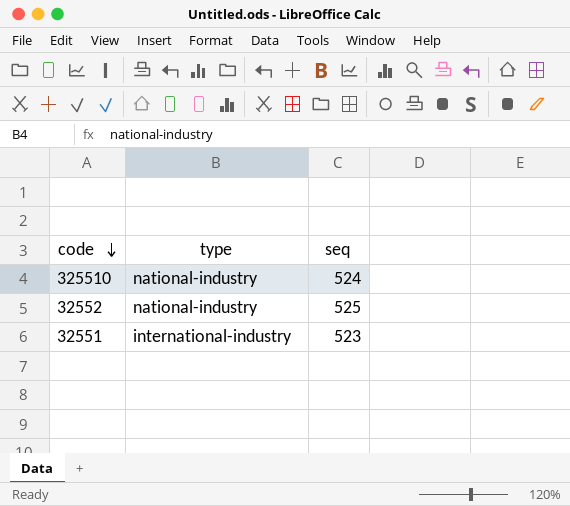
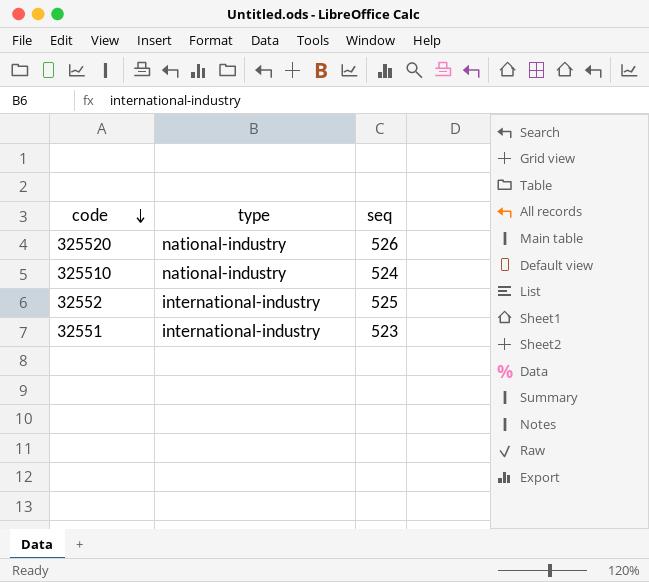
row 325520: none -> national-industry | 526
32552 | type: national-industry -> international-industry

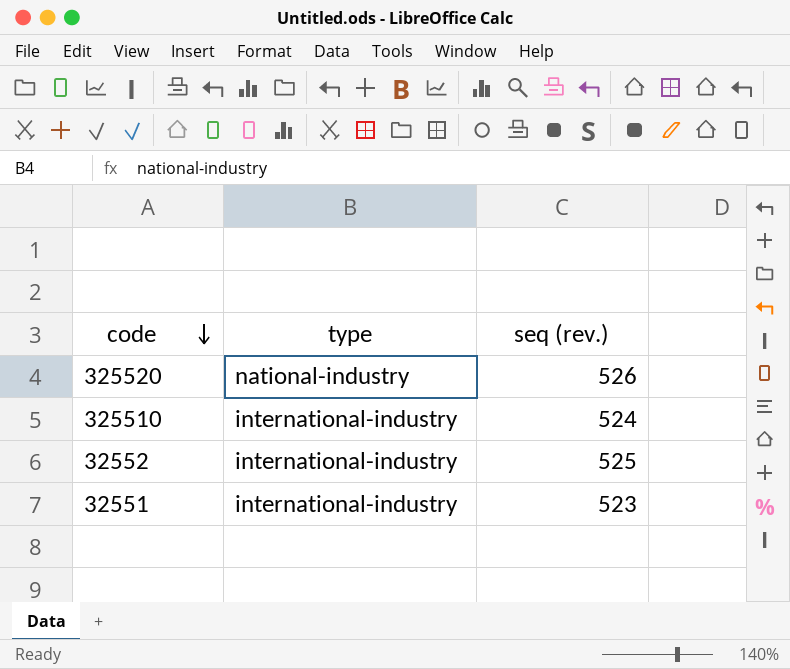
column name: seq -> seq (rev.)
325510 | type: national-industry -> international-industry

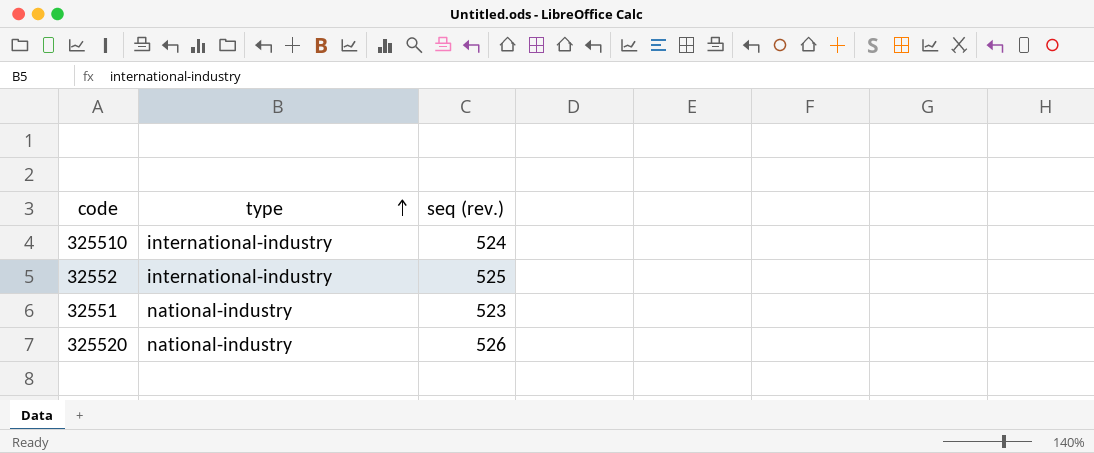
row order: code descending -> type ascending
32551 | type: international-industry -> national-industry

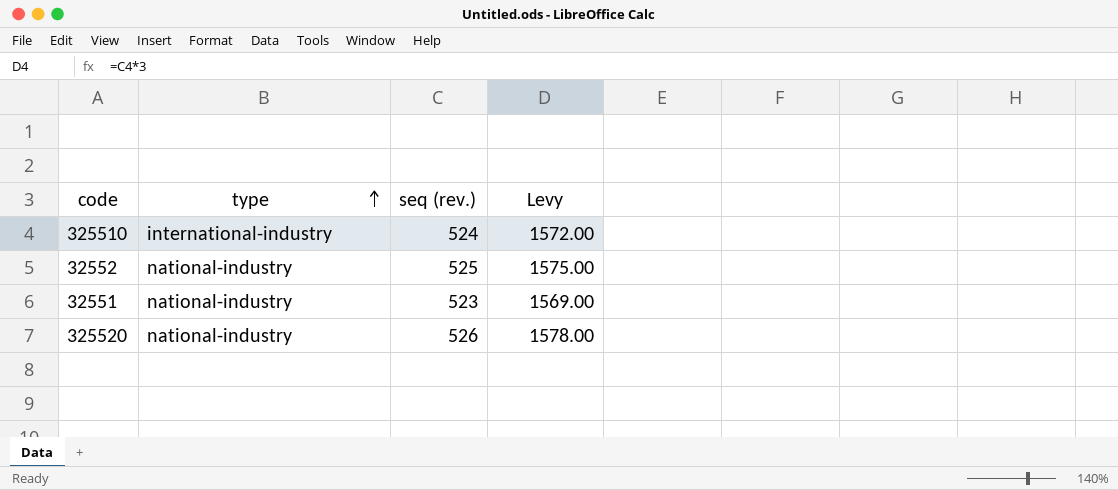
column Levy | formula: none -> [seq (rev.)] * 3
32552 | type: international-industry -> national-industry

